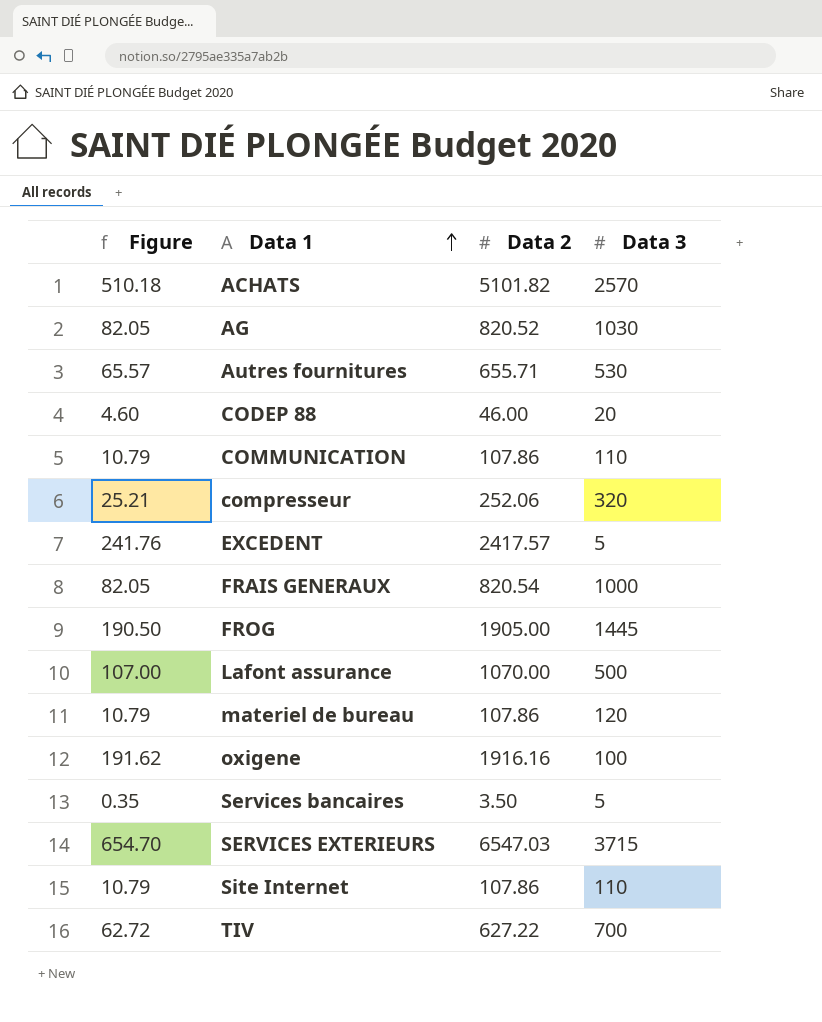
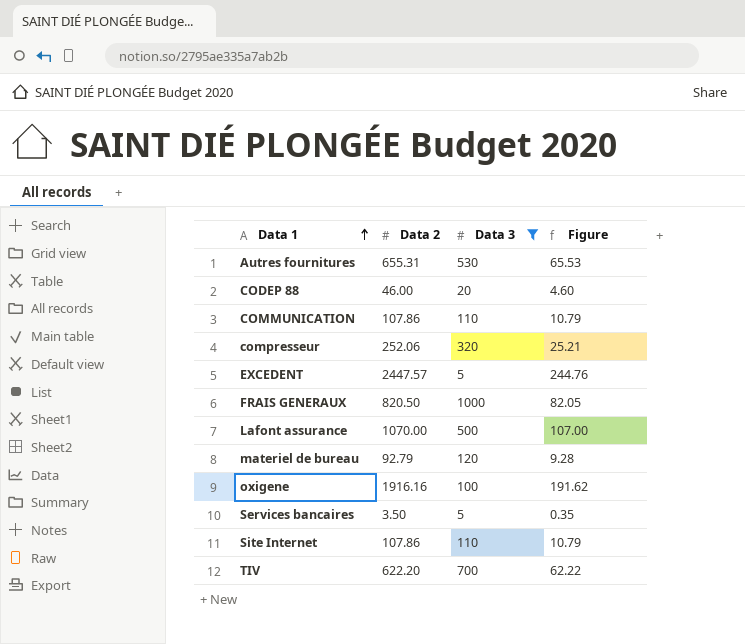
filter: none -> Data 3 <= 1000
column Figure | position: 1 -> 4
Autres fournitures | Data 2: 655.71 -> 655.31
Autres fournitures | Figure: 65.57 -> 65.53
EXCEDENT | Data 2: 2417.57 -> 2447.57
EXCEDENT | Figure: 241.76 -> 244.76
FRAIS GENERAUX | Data 2: 820.54 -> 820.50
materiel de bureau | Data 2: 107.86 -> 92.79
materiel de bureau | Figure: 10.79 -> 9.28
TIV | Data 2: 627.22 -> 622.20
TIV | Figure: 62.72 -> 62.22

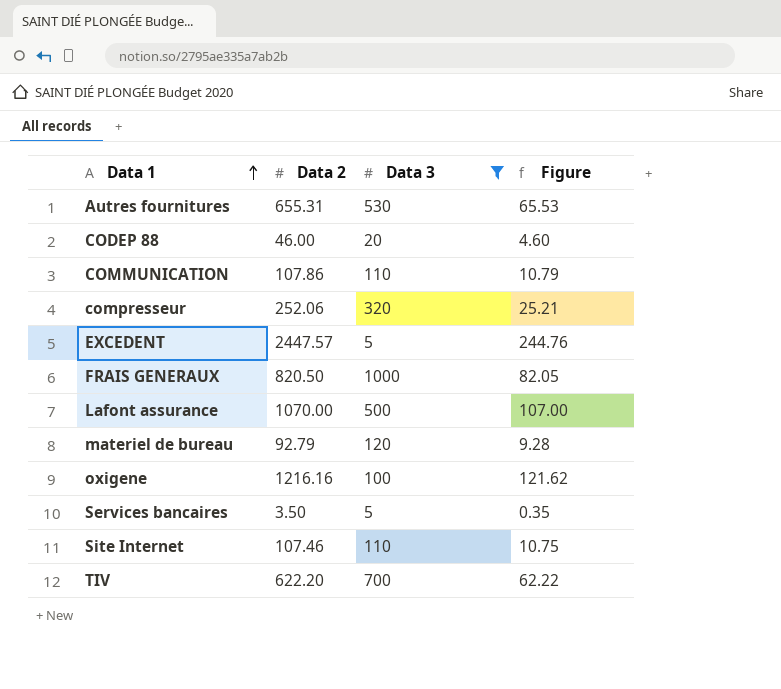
oxigene | Data 2: 1916.16 -> 1216.16
oxigene | Figure: 191.62 -> 121.62
Site Internet | Data 2: 107.86 -> 107.46
Site Internet | Figure: 10.79 -> 10.75

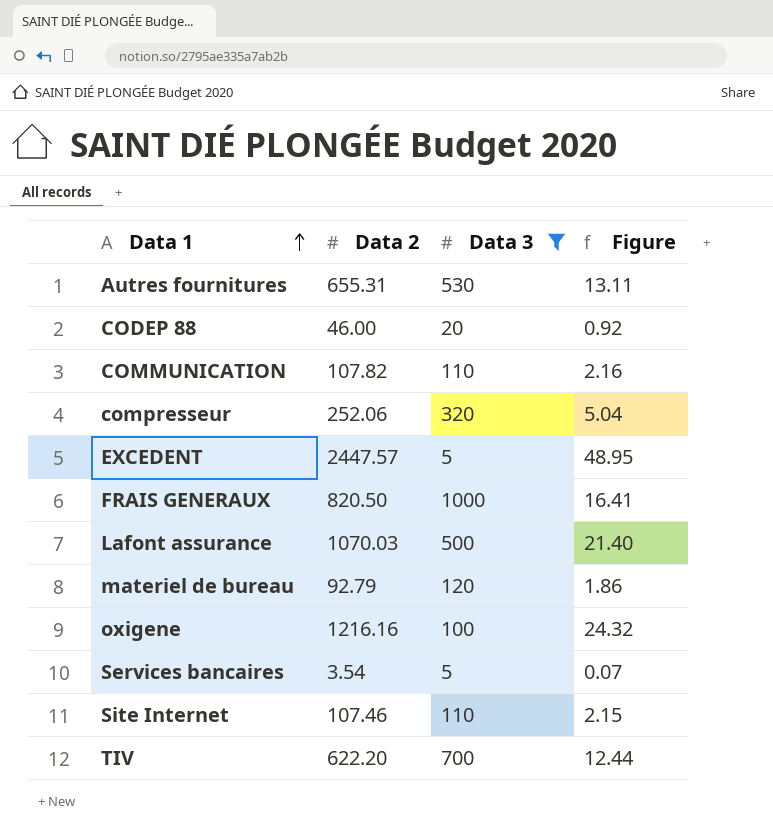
column Figure | formula: [Data 2] * 0.1 -> [Data 2] * 0.02
COMMUNICATION | Data 2: 107.86 -> 107.82
Lafont assurance | Data 2: 1070.00 -> 1070.03
Services bancaires | Data 2: 3.50 -> 3.54

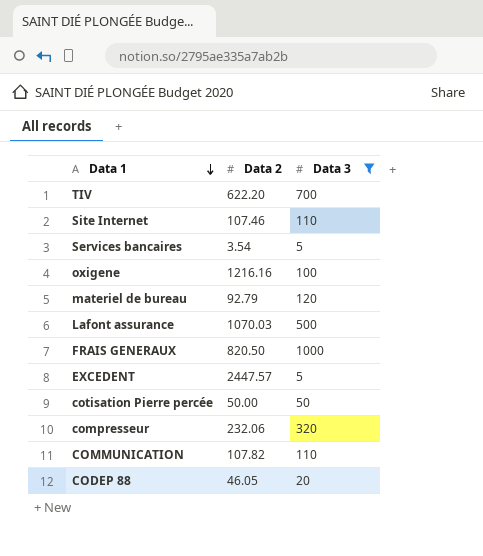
row order: Data 1 ascending -> Data 1 descending
column Figure | formula: [Data 2] * 0.02 -> none
row Autres fournitures: 655.31 | 530 | 13.11 -> none
row cotisation Pierre percée: none -> 50.00 | 50
compresseur | Data 2: 252.06 -> 232.06
CODEP 88 | Data 2: 46.00 -> 46.05

